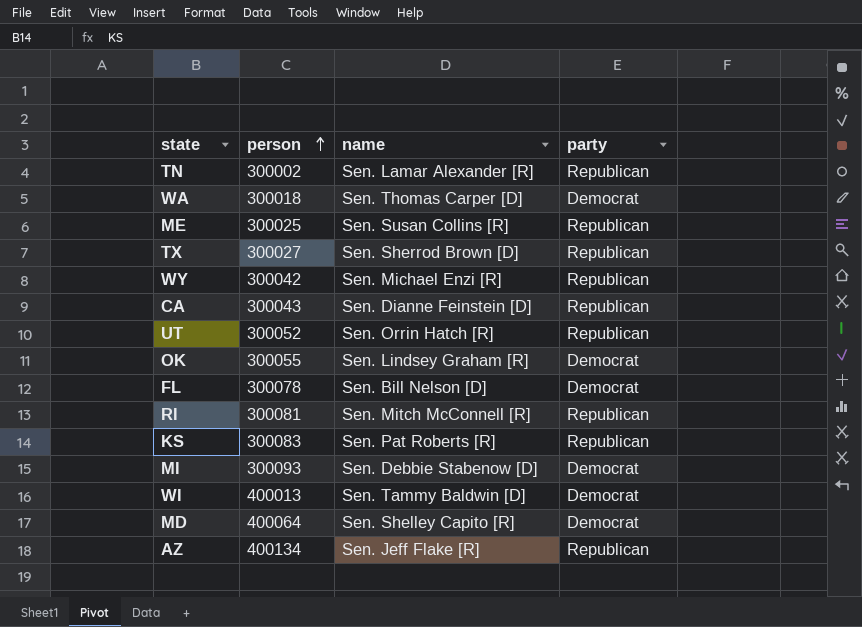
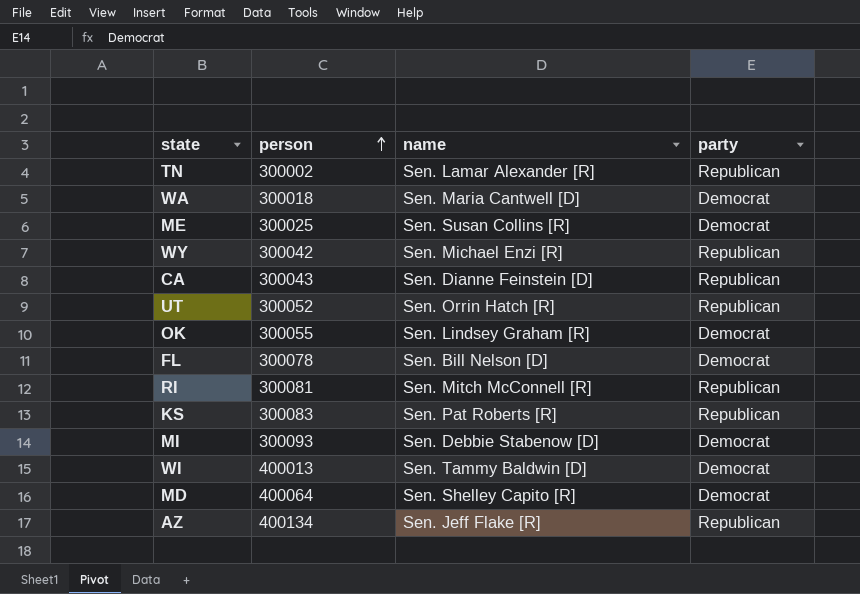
row TX: 300027 | Sen. Sherrod Brown [D] | Republican -> none
WA | name: Sen. Thomas Carper [D] -> Sen. Maria Cantwell [D]
ME | party: Republican -> Democrat

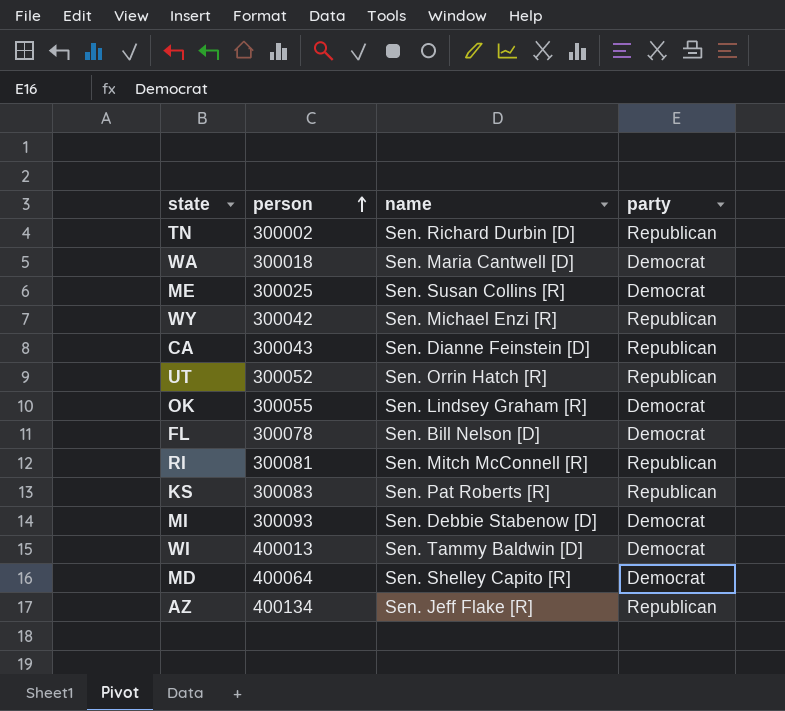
TN | name: Sen. Lamar Alexander [R] -> Sen. Richard Durbin [D]

